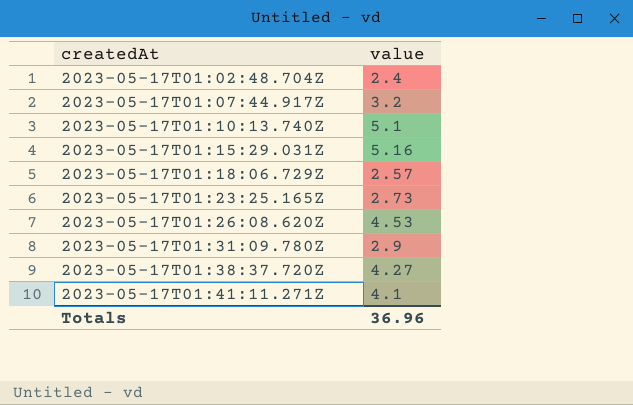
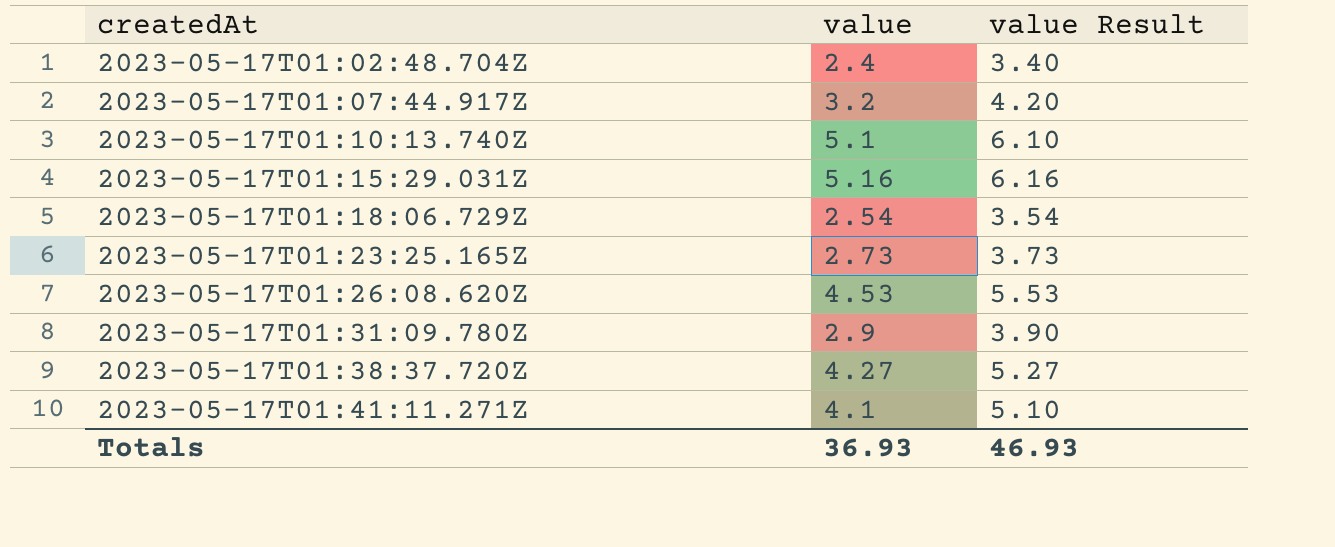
column value Result | formula: none -> [value] + 1
2023-05-17T01:18:06.729Z | value: 2.57 -> 2.54
Totals | value: 36.96 -> 36.93

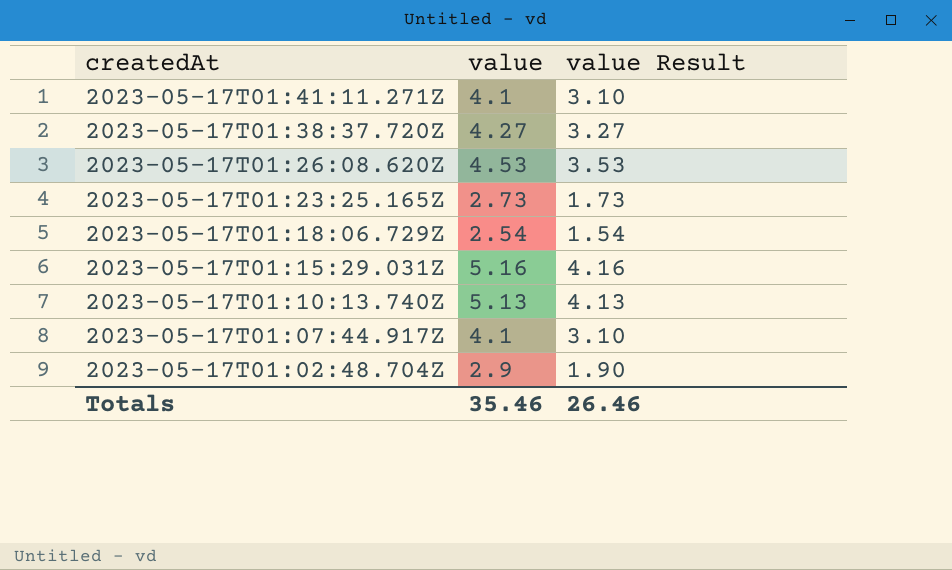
row order: createdAt ascending -> createdAt descending
column value Result | formula: [value] + 1 -> [value] - 1
row 2023-05-17T01:31:09.780Z: 2.9 | 3.90 -> none
2023-05-17T01:10:13.740Z | value: 5.1 -> 5.13
2023-05-17T01:07:44.917Z | value: 3.2 -> 4.1
2023-05-17T01:02:48.704Z | value: 2.4 -> 2.9
Totals | value: 36.93 -> 35.46
Totals | value Result: 46.93 -> 26.46

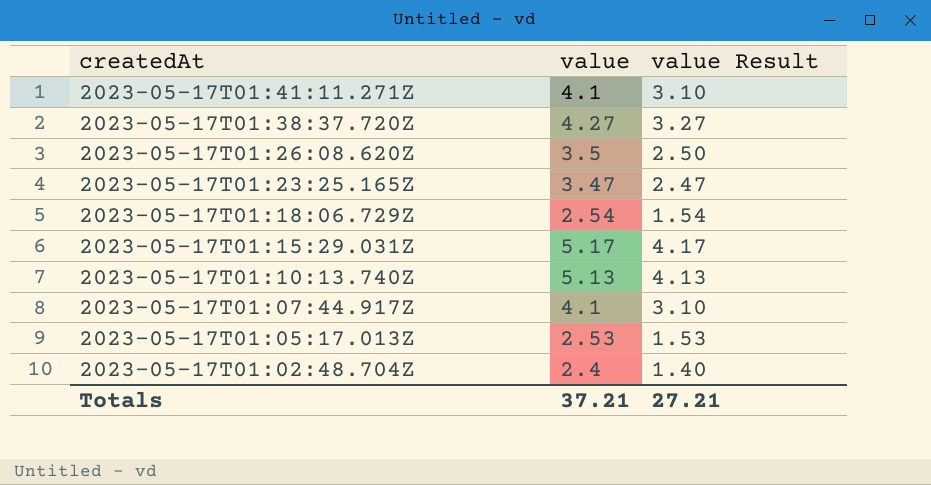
2023-05-17T01:26:08.620Z | value: 4.53 -> 3.5
2023-05-17T01:26:08.620Z | value Result: 3.53 -> 2.50
2023-05-17T01:23:25.165Z | value: 2.73 -> 3.47
2023-05-17T01:23:25.165Z | value Result: 1.73 -> 2.47
2023-05-17T01:15:29.031Z | value: 5.16 -> 5.17
2023-05-17T01:15:29.031Z | value Result: 4.16 -> 4.17
row 2023-05-17T01:05:17.013Z: none -> 2.53 | 1.53
2023-05-17T01:02:48.704Z | value: 2.9 -> 2.4
2023-05-17T01:02:48.704Z | value Result: 1.90 -> 1.40
Totals | value: 35.46 -> 37.21
Totals | value Result: 26.46 -> 27.21

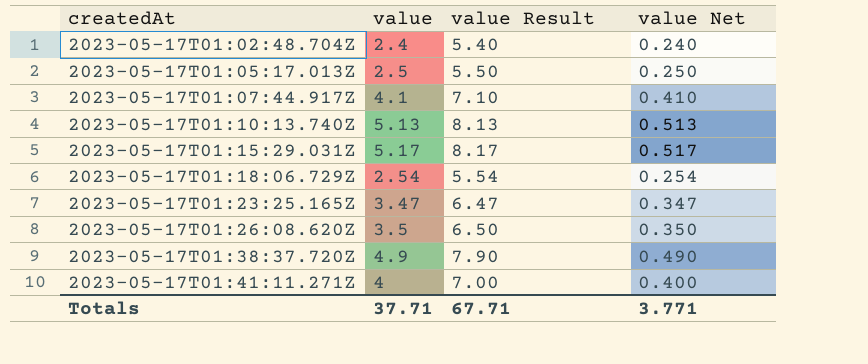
row order: createdAt descending -> createdAt ascending
column value Result | formula: [value] - 1 -> [value] + 3
column value Net | formula: none -> [value] * 0.1
2023-05-17T01:05:17.013Z | value: 2.53 -> 2.5
2023-05-17T01:38:37.720Z | value: 4.27 -> 4.9
2023-05-17T01:41:11.271Z | value: 4.1 -> 4
Totals | value: 37.21 -> 37.71
Totals | value Result: 27.21 -> 67.71

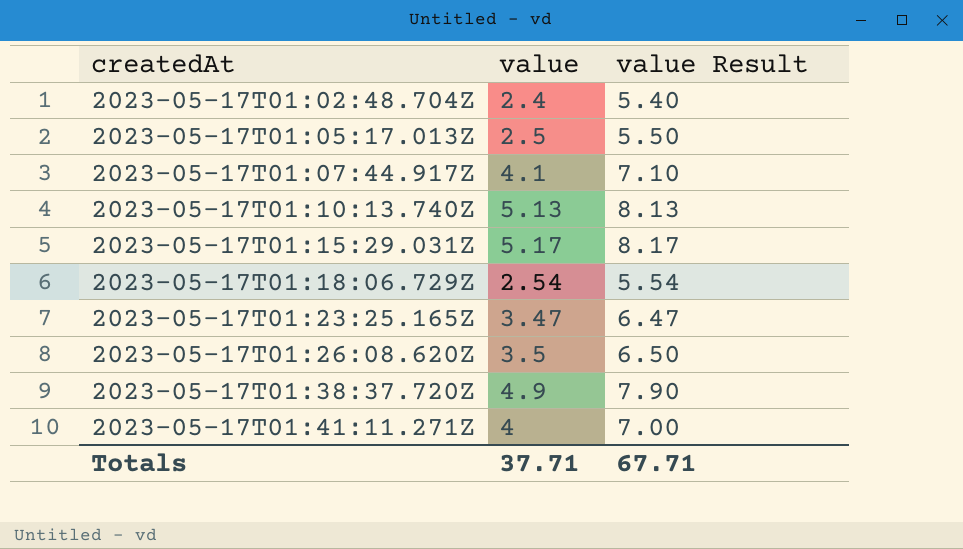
column value Net | formula: [value] * 0.1 -> none

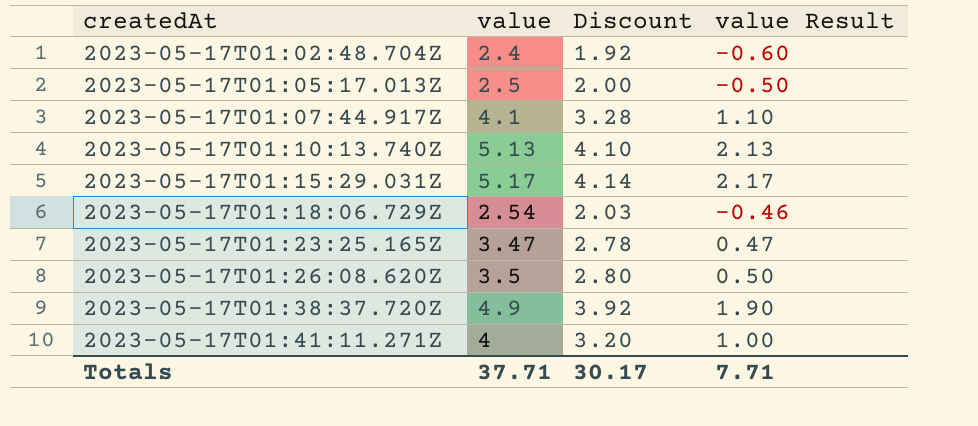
column Discount | formula: none -> [value] * 0.8
column value Result | formula: [value] + 3 -> [value] - 3
Totals | value Result: 67.71 -> 7.71

